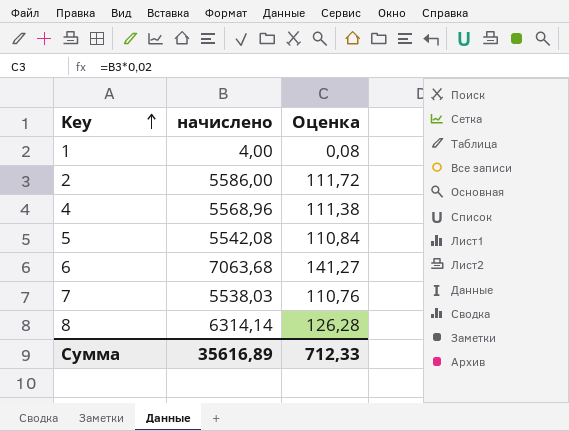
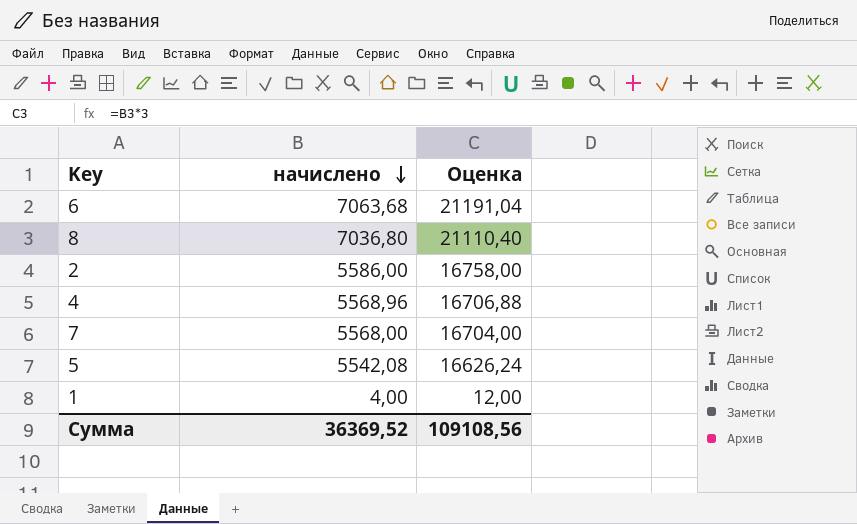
row order: Key ascending -> начислено descending
column Оценка | formula: [начислено] * 0,02 -> [начислено] * 3
8 | начислено: 6314,14 -> 7036,80
7 | начислено: 5538,03 -> 5568,00
Сумма | начислено: 35616,89 -> 36369,52
Сумма | Оценка: 712,33 -> 109108,56

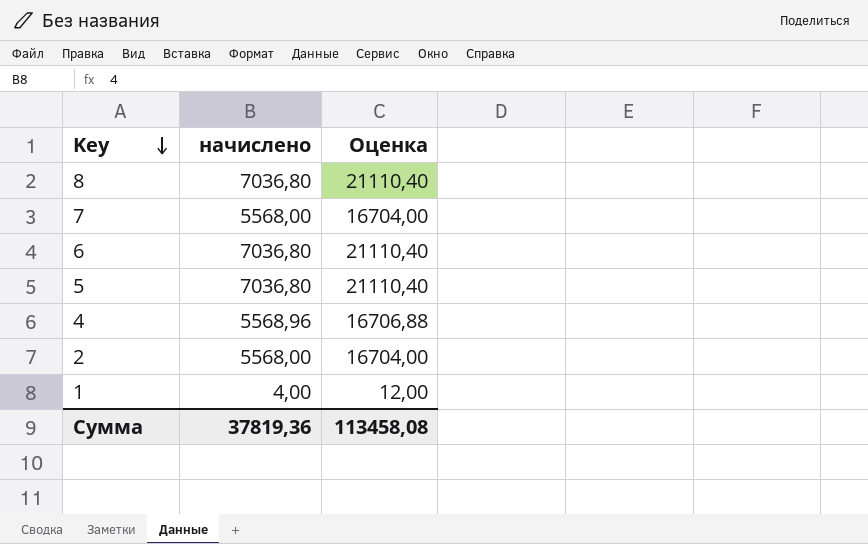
row order: начислено descending -> Key descending
6 | начислено: 7063,68 -> 7036,80
6 | Оценка: 21191,04 -> 21110,40
5 | начислено: 5542,08 -> 7036,80
5 | Оценка: 16626,24 -> 21110,40
2 | начислено: 5586,00 -> 5568,00
2 | Оценка: 16758,00 -> 16704,00
Сумма | начислено: 36369,52 -> 37819,36
Сумма | Оценка: 109108,56 -> 113458,08

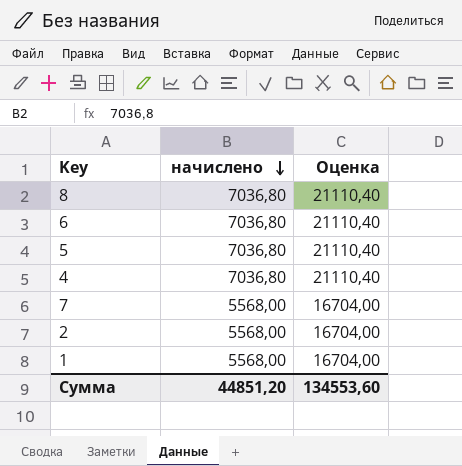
row order: Key descending -> начислено descending
4 | начислено: 5568,96 -> 7036,80
4 | Оценка: 16706,88 -> 21110,40
1 | начислено: 4,00 -> 5568,00
1 | Оценка: 12,00 -> 16704,00
Сумма | начислено: 37819,36 -> 44851,20
Сумма | Оценка: 113458,08 -> 134553,60

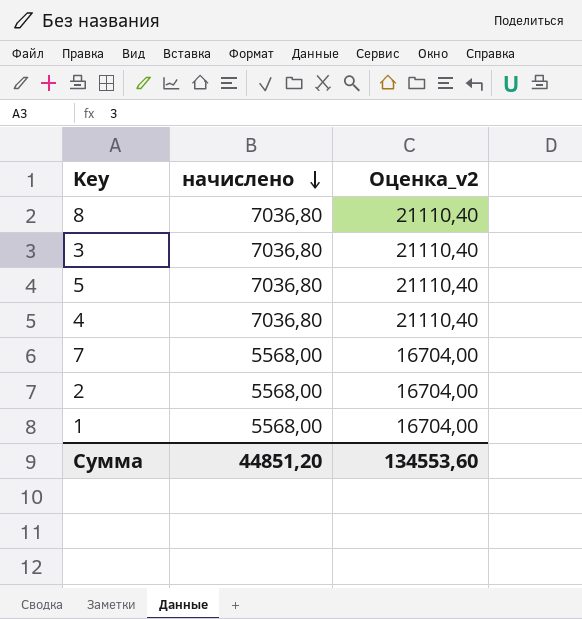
column name: Оценка -> Оценка_v2
row 6: 7036,80 | 21110,40 -> none
row 3: none -> 7036,80 | 21110,40

